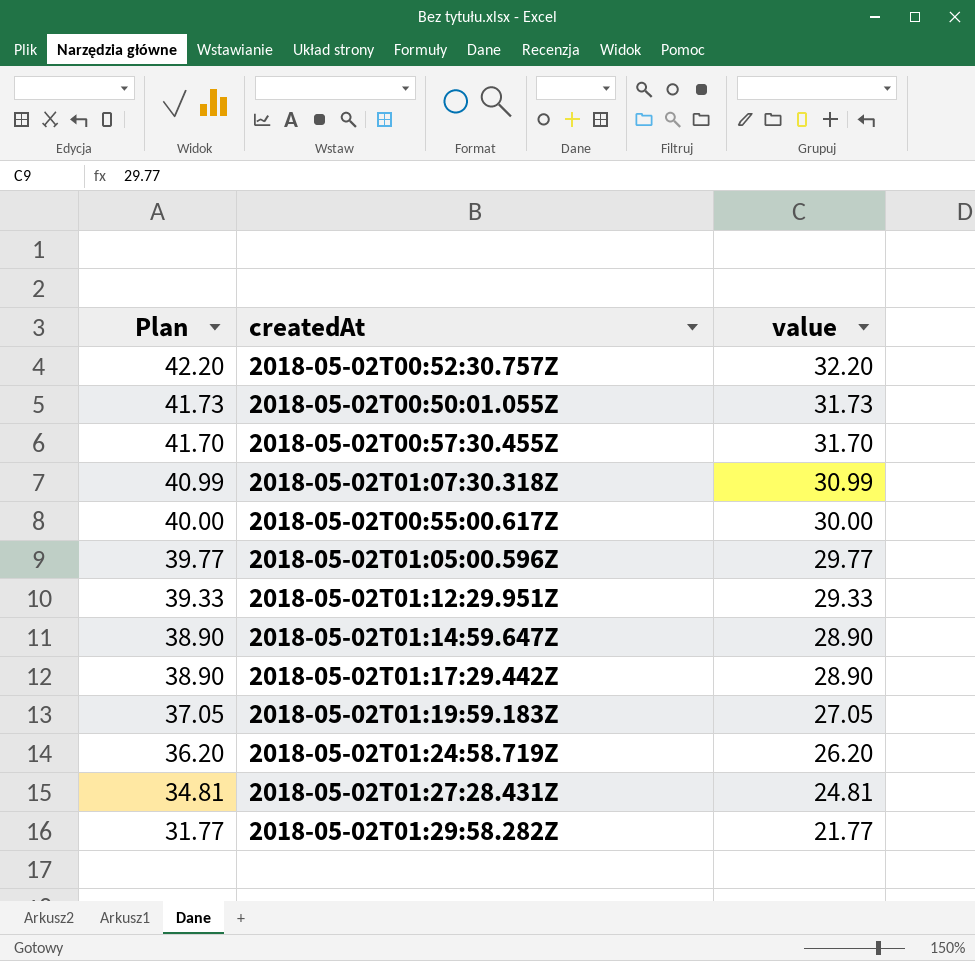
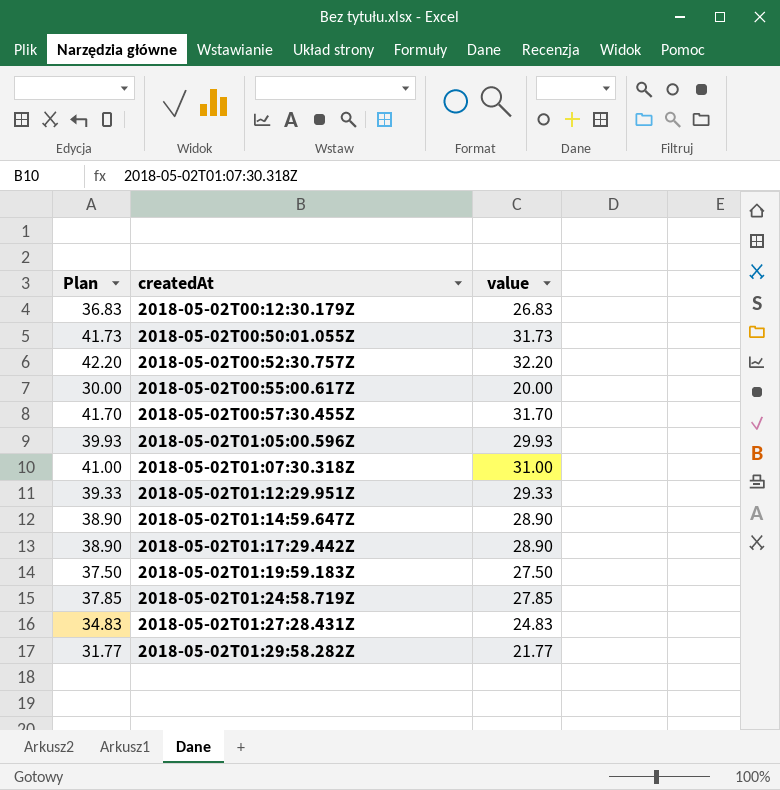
row order: Plan descending -> createdAt ascending
row 2018-05-02T00:12:30.179Z: none -> 36.83 | 26.83
2018-05-02T00:55:00.617Z | Plan: 40.00 -> 30.00
2018-05-02T00:55:00.617Z | value: 30.00 -> 20.00
2018-05-02T01:05:00.596Z | Plan: 39.77 -> 39.93
2018-05-02T01:05:00.596Z | value: 29.77 -> 29.93
2018-05-02T01:07:30.318Z | Plan: 40.99 -> 41.00
2018-05-02T01:07:30.318Z | value: 30.99 -> 31.00
2018-05-02T01:19:59.183Z | Plan: 37.05 -> 37.50
2018-05-02T01:19:59.183Z | value: 27.05 -> 27.50
2018-05-02T01:24:58.719Z | Plan: 36.20 -> 37.85
2018-05-02T01:24:58.719Z | value: 26.20 -> 27.85
2018-05-02T01:27:28.431Z | Plan: 34.81 -> 34.83
2018-05-02T01:27:28.431Z | value: 24.81 -> 24.83

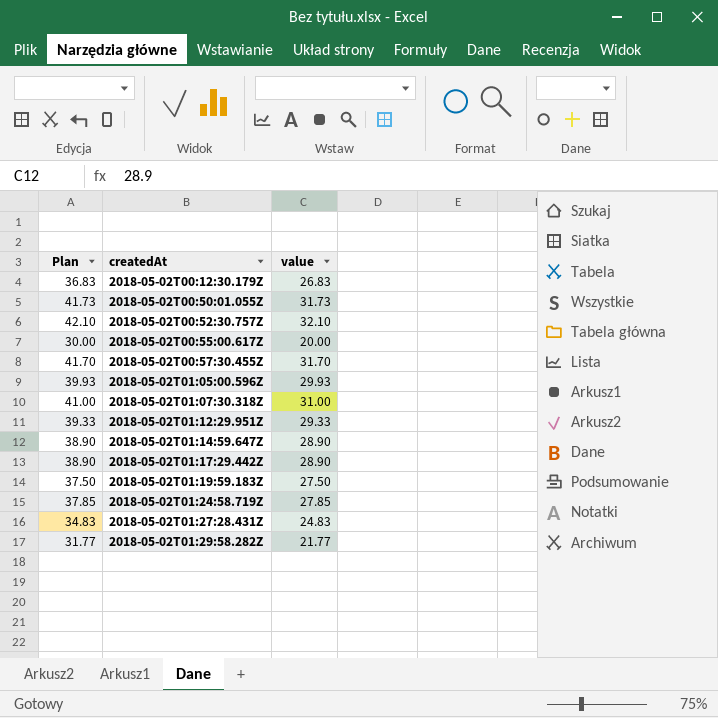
2018-05-02T00:52:30.757Z | Plan: 42.20 -> 42.10
2018-05-02T00:52:30.757Z | value: 32.20 -> 32.10

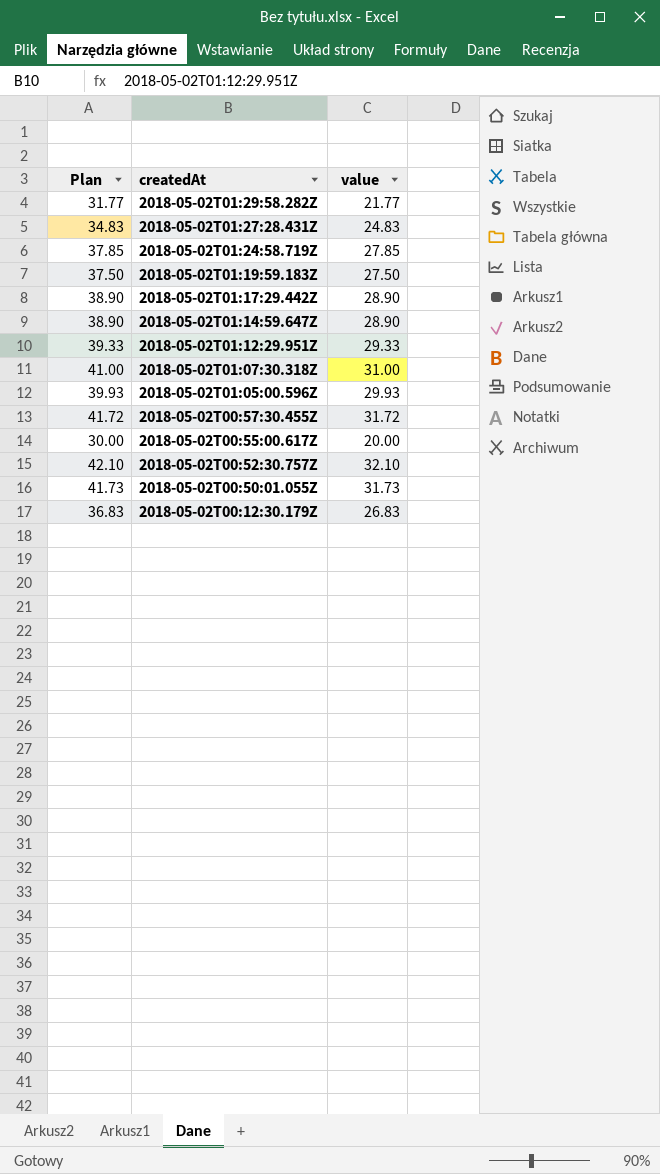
row order: createdAt ascending -> createdAt descending
2018-05-02T00:57:30.455Z | Plan: 41.70 -> 41.72
2018-05-02T00:57:30.455Z | value: 31.70 -> 31.72

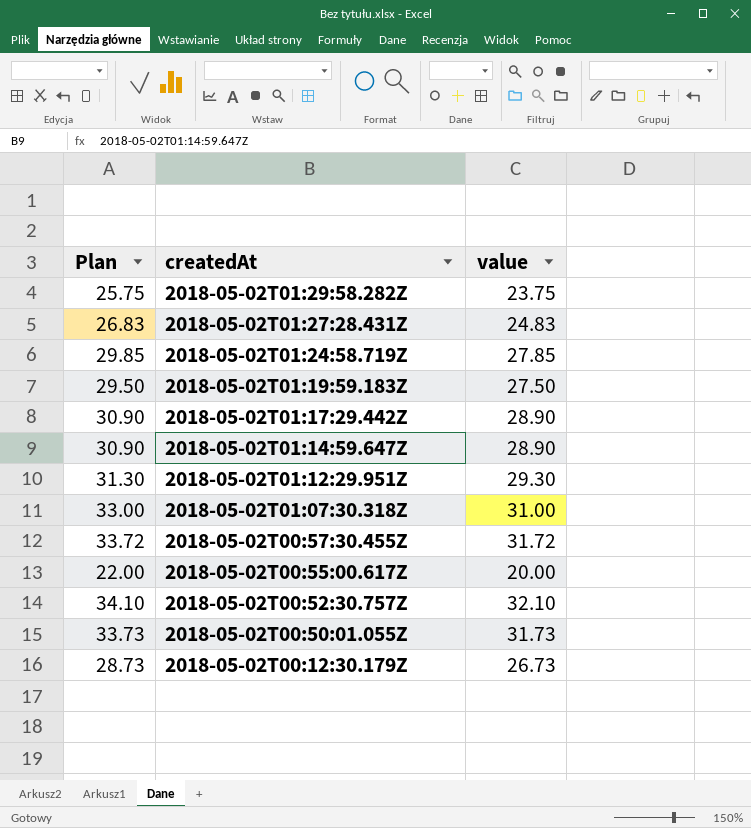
column Plan | formula: [value] + 10 -> [value] + 2
row 2018-05-02T01:05:00.596Z: 39.93 | 29.93 -> none
2018-05-02T01:29:58.282Z | value: 21.77 -> 23.75
2018-05-02T01:12:29.951Z | value: 29.33 -> 29.30
2018-05-02T00:12:30.179Z | value: 26.83 -> 26.73

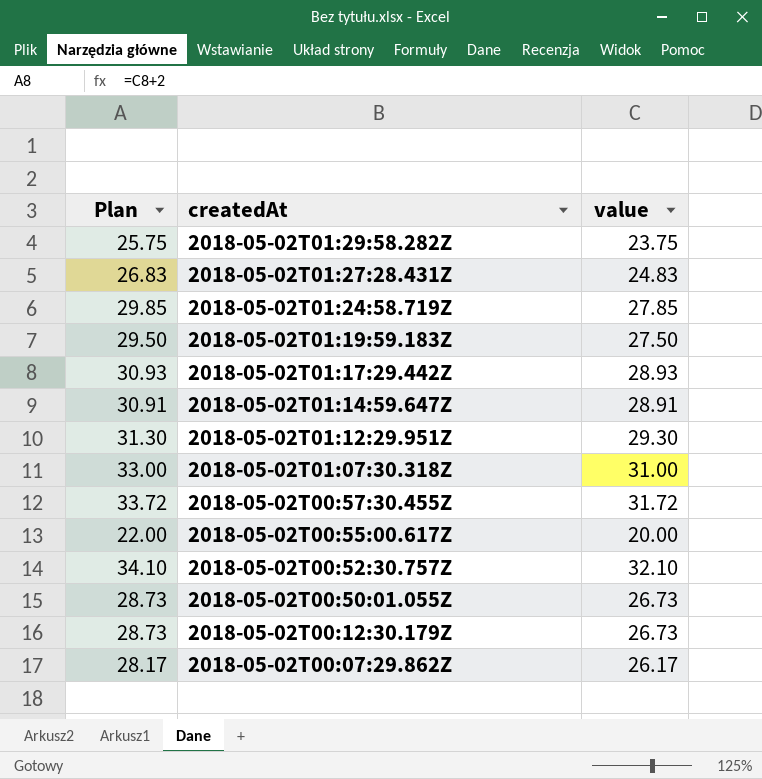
2018-05-02T01:17:29.442Z | Plan: 30.90 -> 30.93
2018-05-02T01:17:29.442Z | value: 28.90 -> 28.93
2018-05-02T01:14:59.647Z | Plan: 30.90 -> 30.91
2018-05-02T01:14:59.647Z | value: 28.90 -> 28.91
2018-05-02T00:50:01.055Z | Plan: 33.73 -> 28.73
2018-05-02T00:50:01.055Z | value: 31.73 -> 26.73
row 2018-05-02T00:07:29.862Z: none -> 28.17 | 26.17

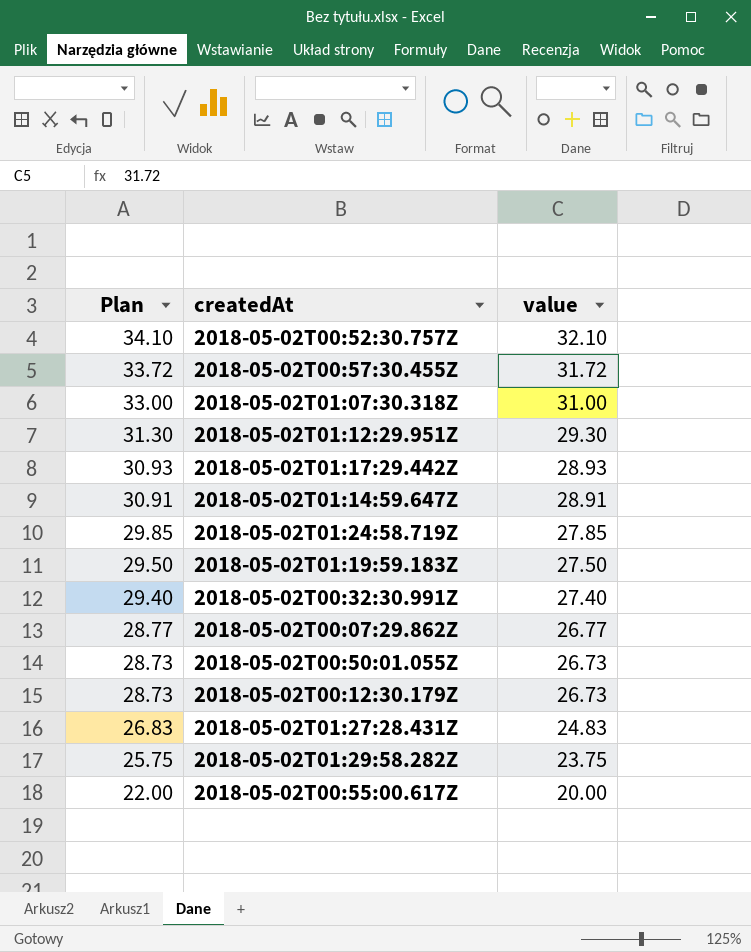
row order: createdAt descending -> Plan descending
row 2018-05-02T00:32:30.991Z: none -> 29.40 | 27.40
2018-05-02T00:07:29.862Z | Plan: 28.17 -> 28.77
2018-05-02T00:07:29.862Z | value: 26.17 -> 26.77

